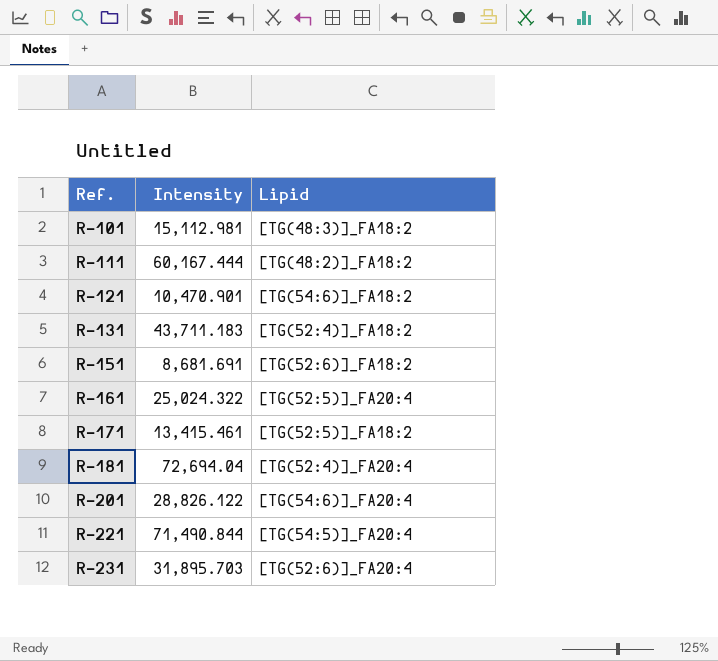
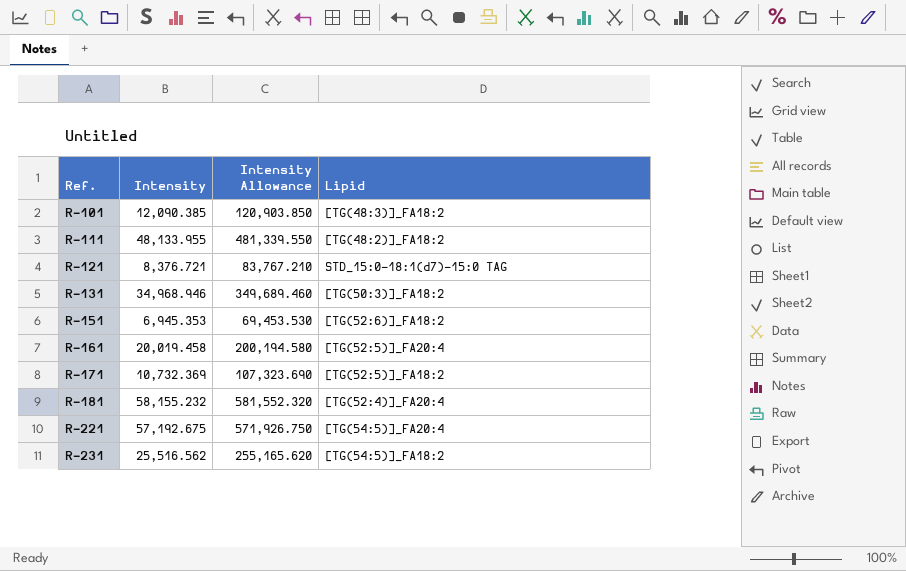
column Intensity Allowance | formula: none -> [Intensity] * 10
row R-201: 28,826.122 | [TG(54:6)]_FA20:4 -> none
R-101 | Intensity: 15,112.981 -> 12,090.385
R-111 | Intensity: 60,167.444 -> 48,133.955
R-121 | Intensity: 10,470.901 -> 8,376.721
R-121 | Lipid: [TG(54:6)]_FA18:2 -> STD_15:0-18:1(d7)-15:0 TAG
R-131 | Intensity: 43,711.183 -> 34,968.946
R-131 | Lipid: [TG(52:4)]_FA18:2 -> [TG(50:3)]_FA18:2
R-151 | Intensity: 8,681.691 -> 6,945.353
R-161 | Intensity: 25,024.322 -> 20,019.458
R-171 | Intensity: 13,415.461 -> 10,732.369
R-181 | Intensity: 72,694.04 -> 58,155.232
R-221 | Intensity: 71,490.844 -> 57,192.675
R-231 | Intensity: 31,895.703 -> 25,516.562
R-231 | Lipid: [TG(52:6)]_FA20:4 -> [TG(54:5)]_FA18:2

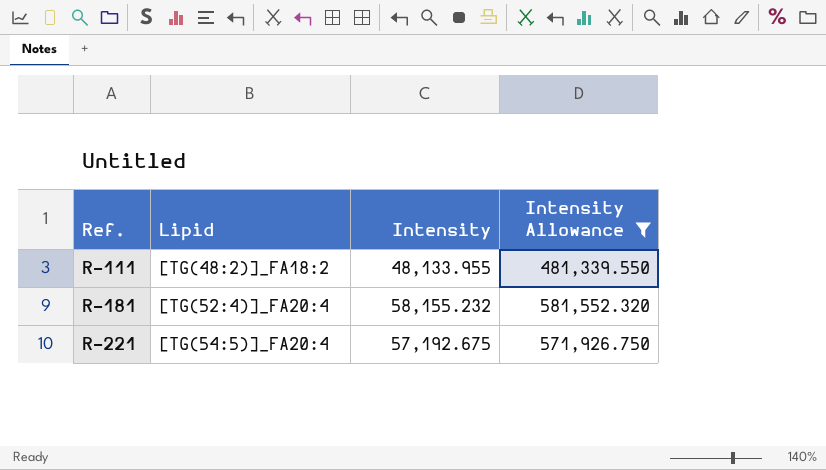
filter: none -> Intensity Allowance >= 481,339.550
column Lipid | position: 4 -> 2

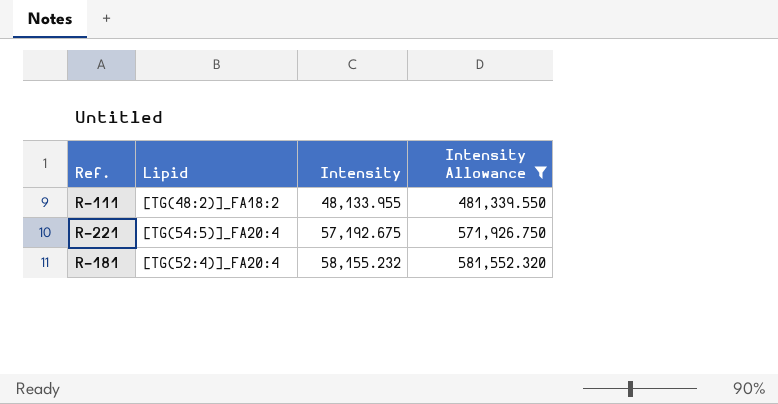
row order: Ref. ascending -> Intensity ascending

